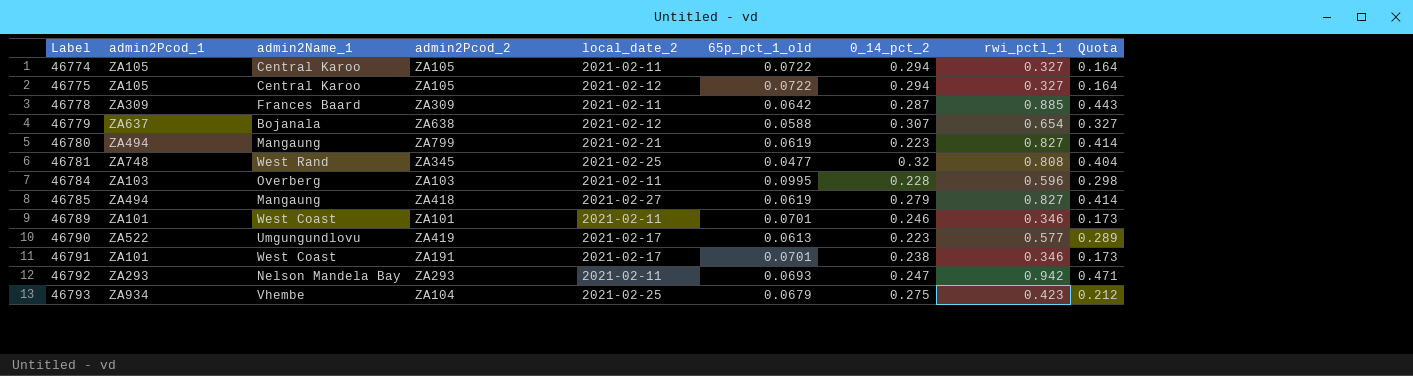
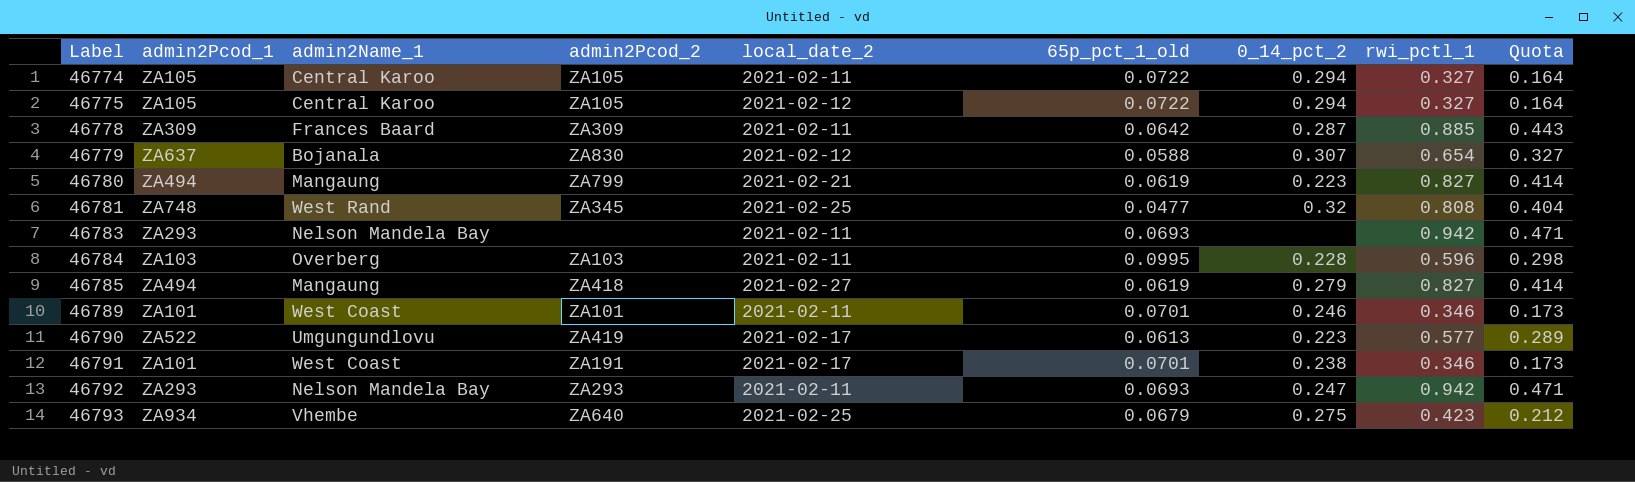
46779 | admin2Pcod_2: ZA638 -> ZA830
row 46783: none -> ZA293 | Nelson Mandela Bay | none | 2021-02-11 | 0.0693 | none | 0.942 | 0.471
46793 | admin2Pcod_2: ZA104 -> ZA640

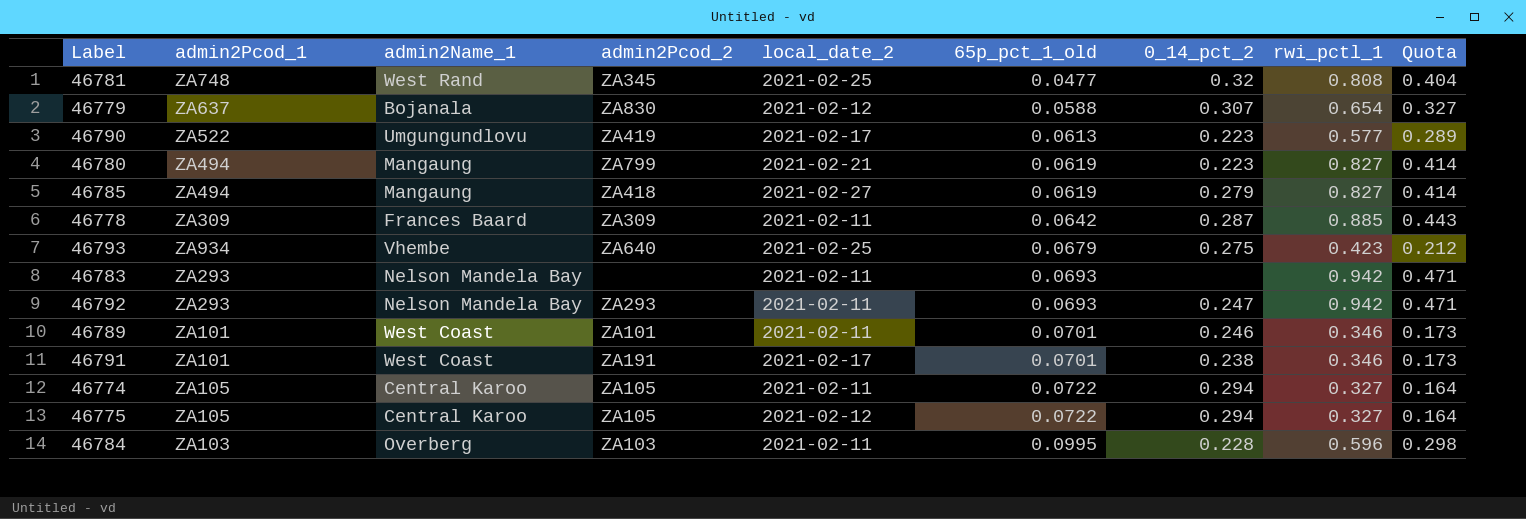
row order: Label ascending -> 65p_pct_1_old ascending

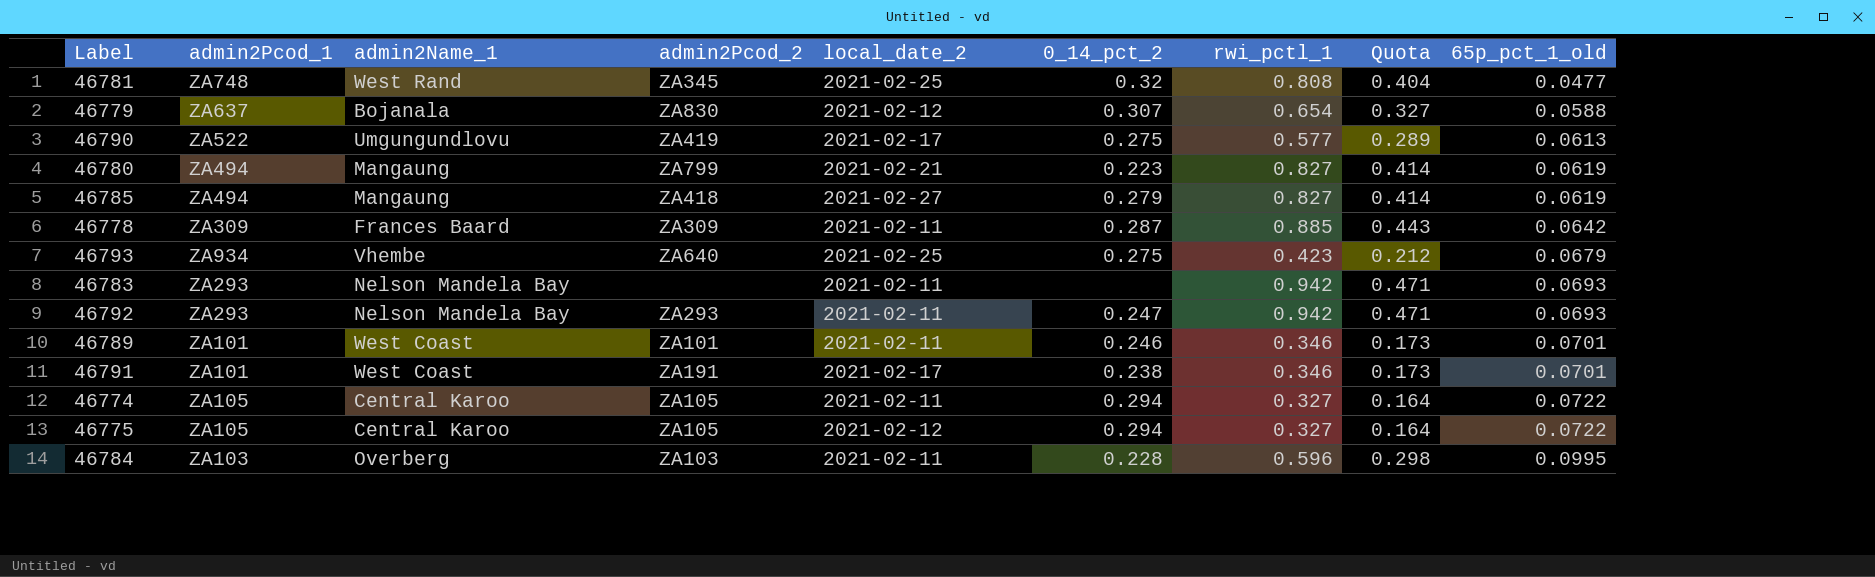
column 65p_pct_1_old | position: 6 -> 9
46790 | 0_14_pct_2: 0.223 -> 0.275

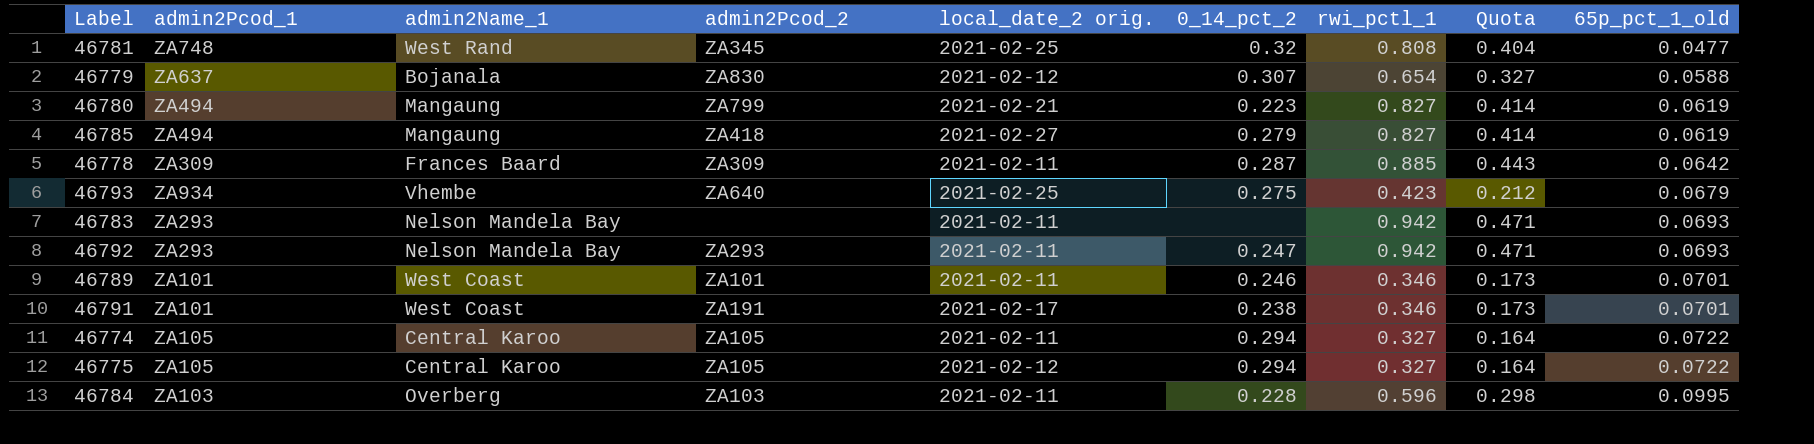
column name: local_date_2 -> local_date_2 orig.
row 46790: ZA522 | Umgungundlovu | ZA419 | 2021-02-17 | 0.275 | 0.577 | 0.289 | 0.0613 -> none

